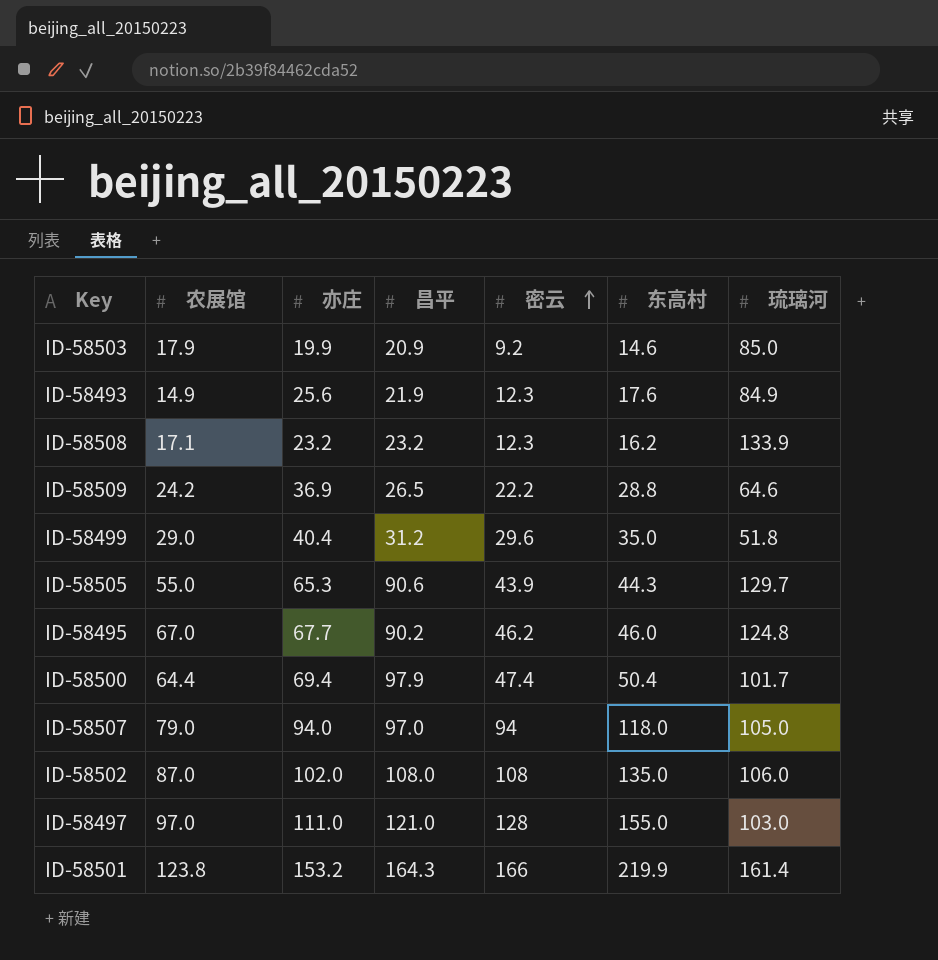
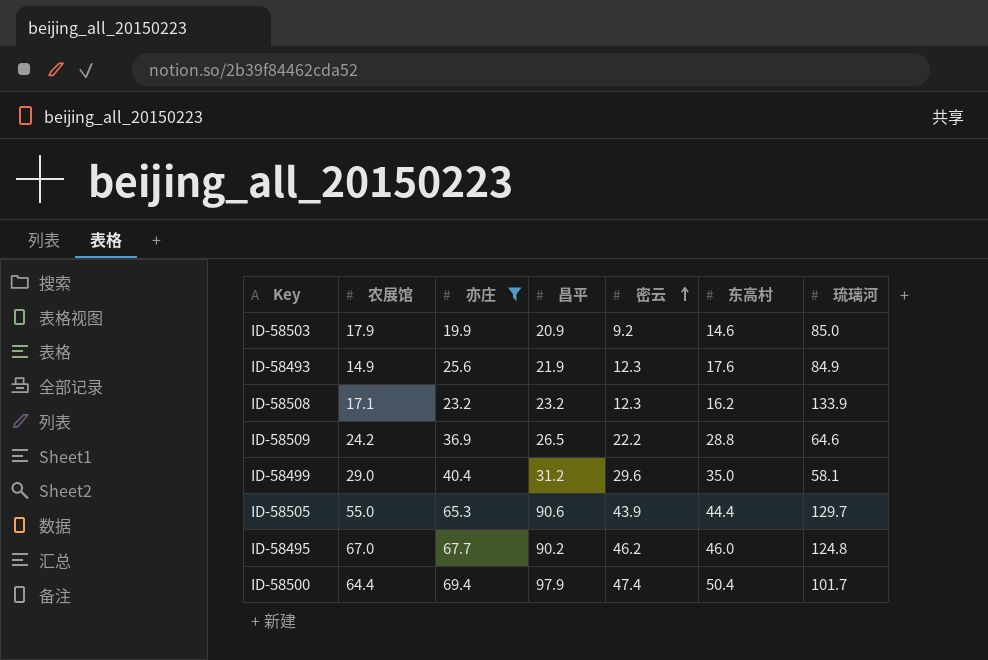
filter: none -> 亦庄 <= 69.4
ID-58499 | 琉璃河: 51.8 -> 58.1
ID-58505 | 东高村: 44.3 -> 44.4

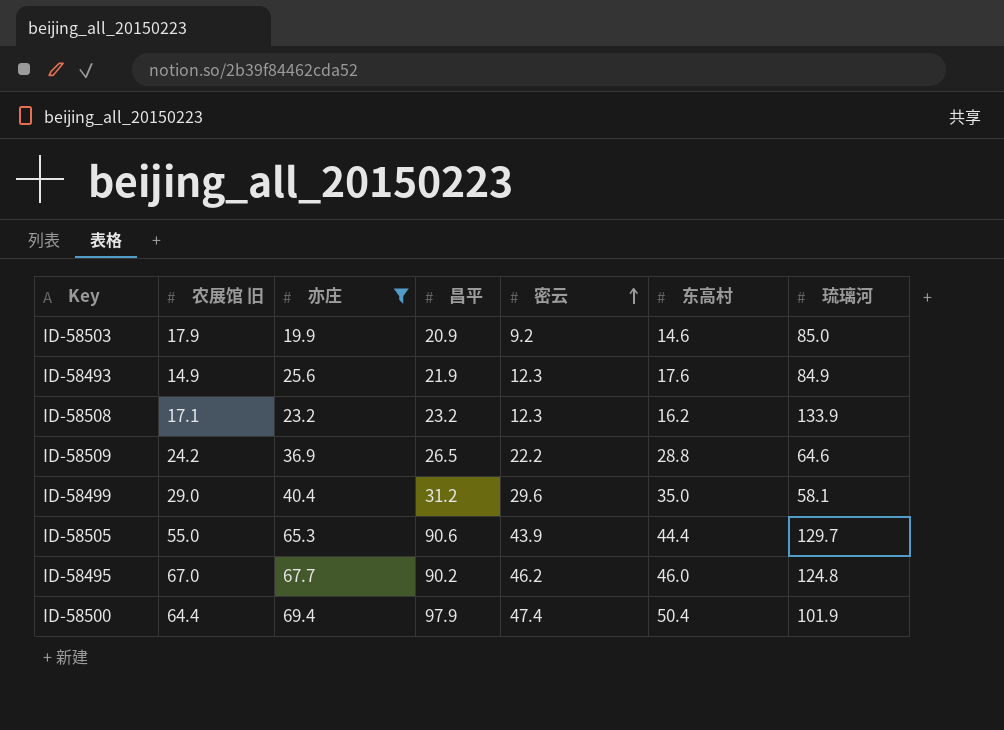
column name: 农展馆 -> 农展馆 旧
ID-58500 | 琉璃河: 101.7 -> 101.9

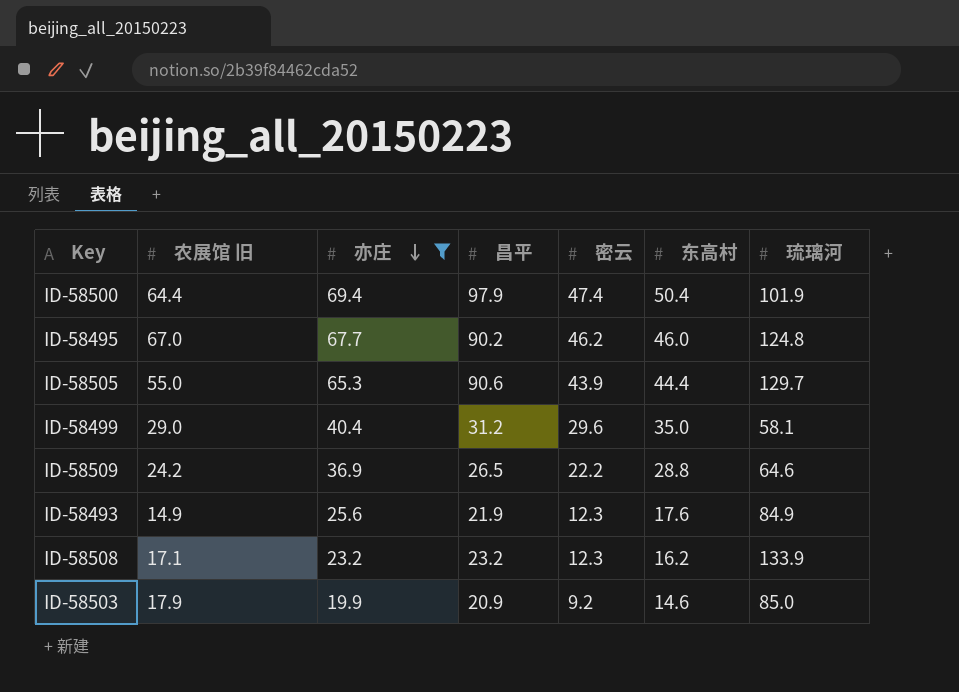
row order: 密云 ascending -> 亦庄 descending

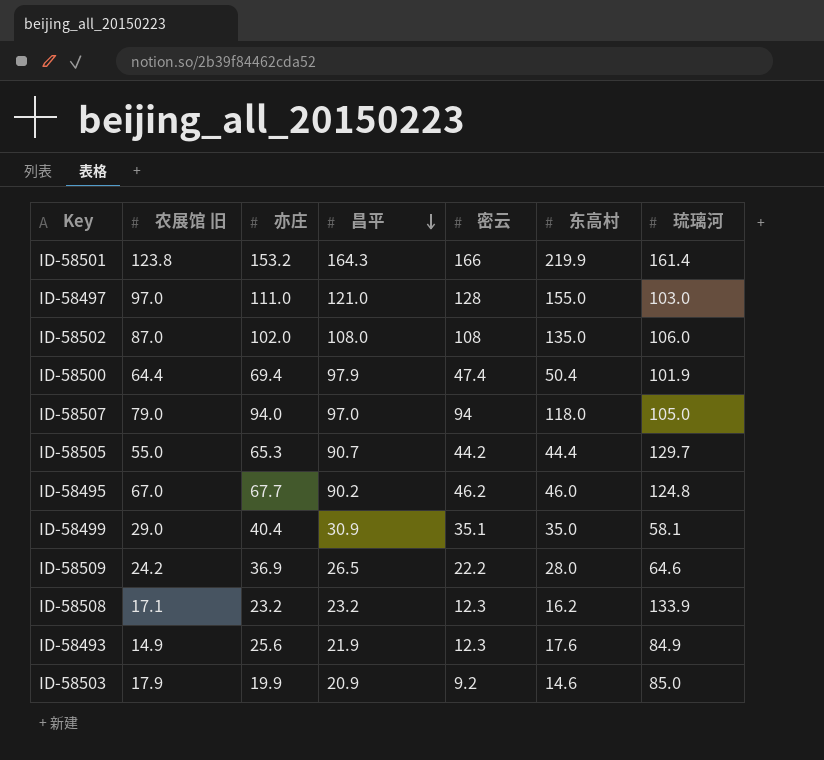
filter: 亦庄 <= 69.4 -> none
row order: 亦庄 descending -> 昌平 descending
ID-58505 | 昌平: 90.6 -> 90.7
ID-58505 | 密云: 43.9 -> 44.2
ID-58499 | 昌平: 31.2 -> 30.9
ID-58499 | 密云: 29.6 -> 35.1
ID-58509 | 东高村: 28.8 -> 28.0

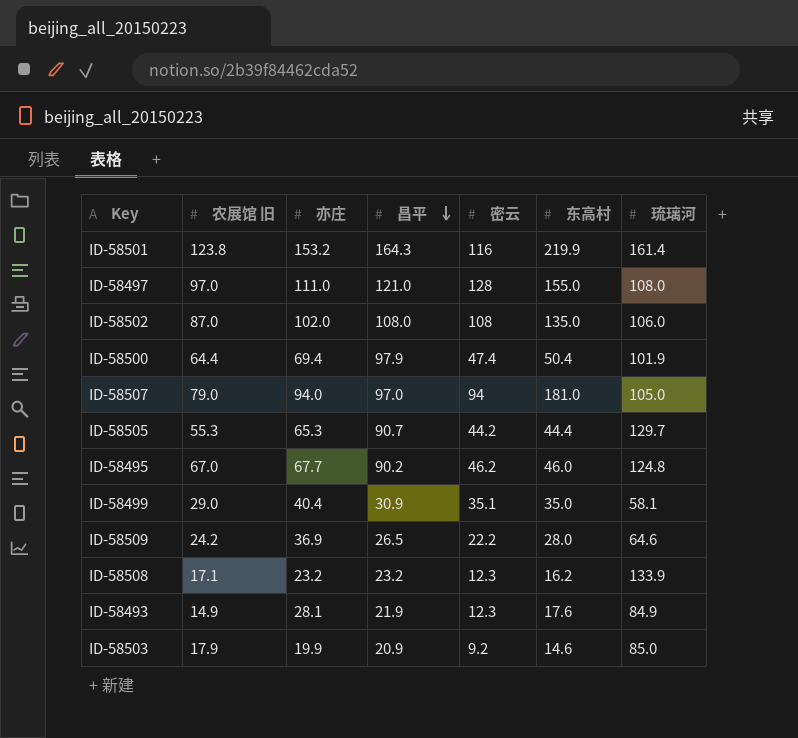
ID-58501 | 密云: 166 -> 116
ID-58497 | 琉璃河: 103.0 -> 108.0
ID-58507 | 东高村: 118.0 -> 181.0
ID-58505 | 农展馆 旧: 55.0 -> 55.3
ID-58493 | 亦庄: 25.6 -> 28.1

